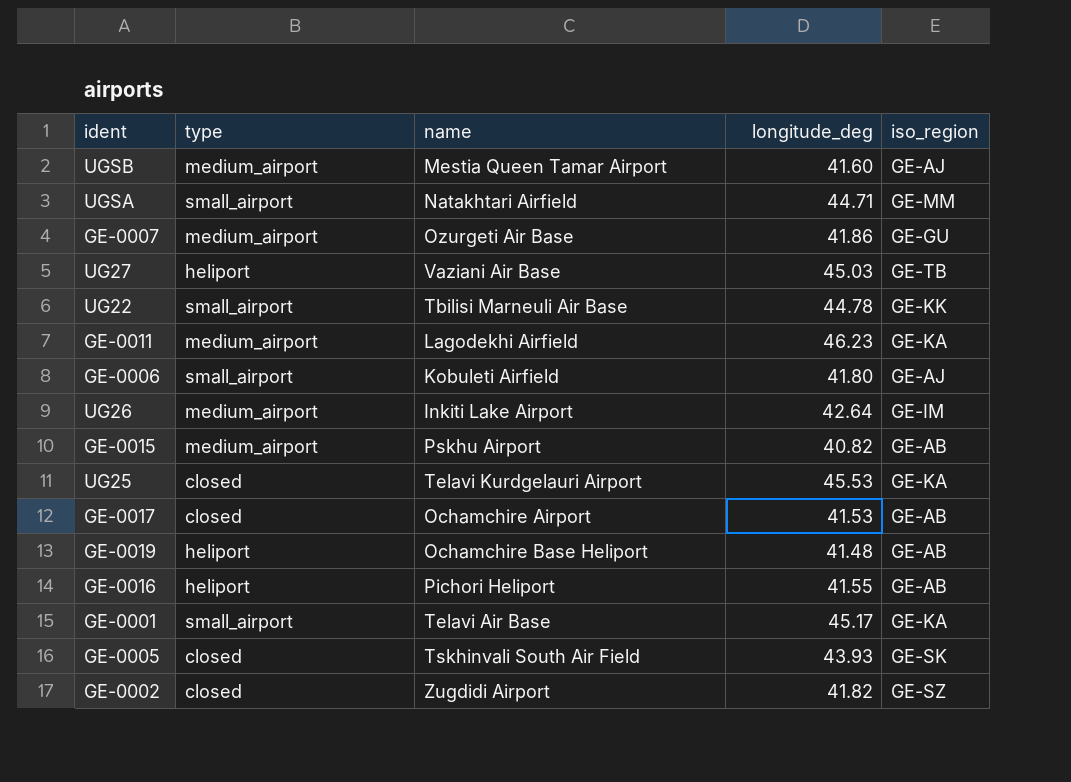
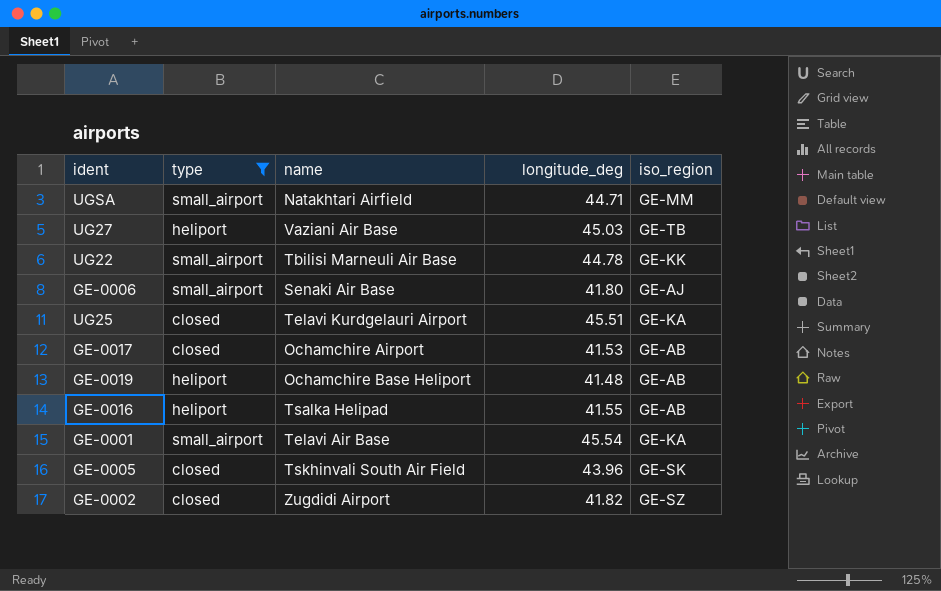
filter: none -> type != medium_airport
GE-0006 | name: Kobuleti Airfield -> Senaki Air Base
UG25 | longitude_deg: 45.53 -> 45.51
GE-0016 | name: Pichori Heliport -> Tsalka Helipad
GE-0001 | longitude_deg: 45.17 -> 45.54
GE-0005 | longitude_deg: 43.93 -> 43.96

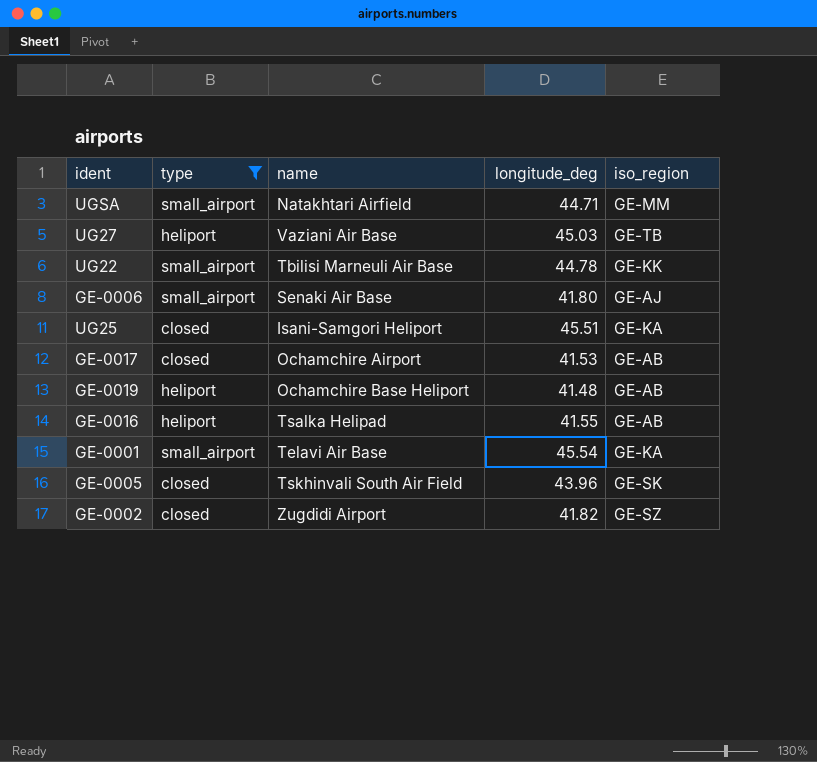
UG25 | name: Telavi Kurdgelauri Airport -> Isani-Samgori Heliport

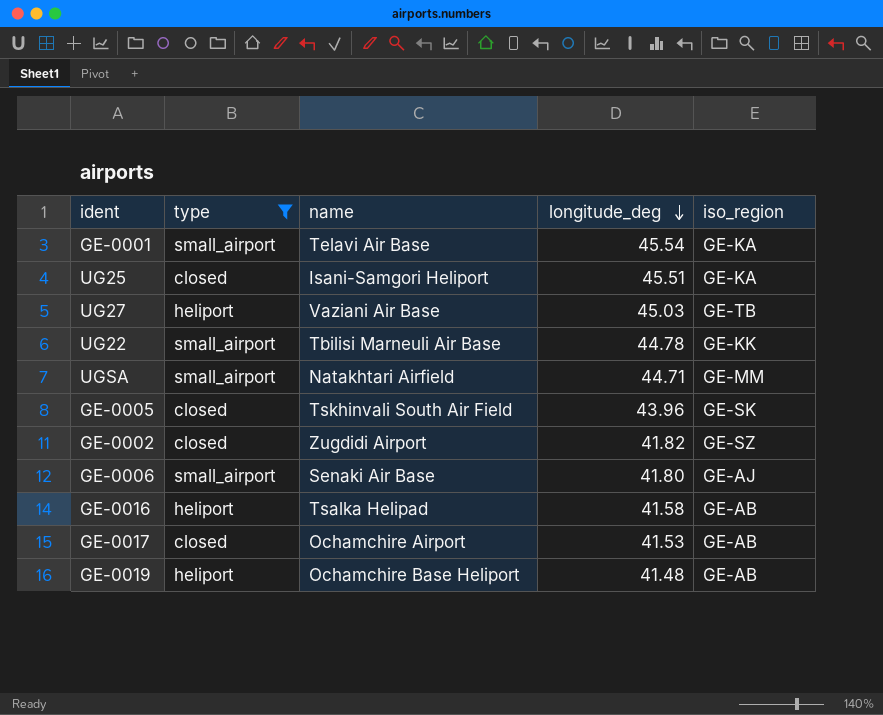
row order: none -> longitude_deg descending
GE-0016 | longitude_deg: 41.55 -> 41.58

